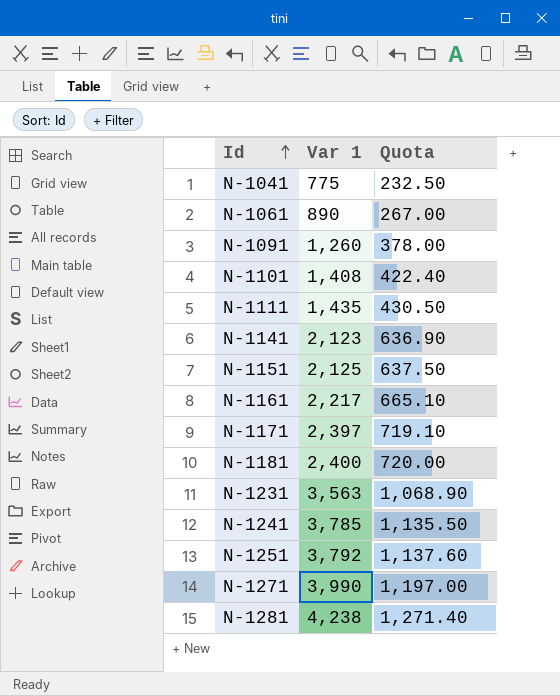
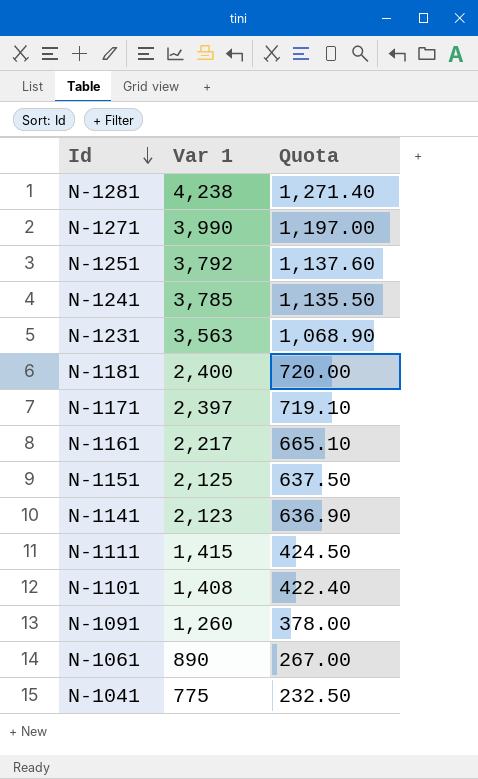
row order: Id ascending -> Id descending
N-1111 | Var 1: 1,435 -> 1,415
N-1111 | Quota: 430.50 -> 424.50

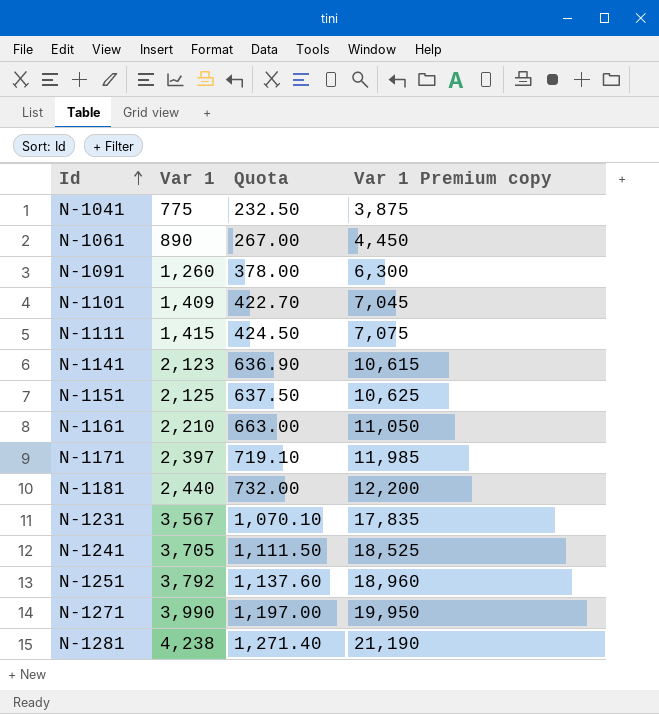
row order: Id descending -> Id ascending
column Var 1 Premium copy | formula: none -> [Var 1] * 5
N-1101 | Var 1: 1,408 -> 1,409
N-1101 | Quota: 422.40 -> 422.70
N-1161 | Var 1: 2,217 -> 2,210
N-1161 | Quota: 665.10 -> 663.00
N-1181 | Var 1: 2,400 -> 2,440
N-1181 | Quota: 720.00 -> 732.00
N-1231 | Var 1: 3,563 -> 3,567
N-1231 | Quota: 1,068.90 -> 1,070.10
N-1241 | Var 1: 3,785 -> 3,705
N-1241 | Quota: 1,135.50 -> 1,111.50

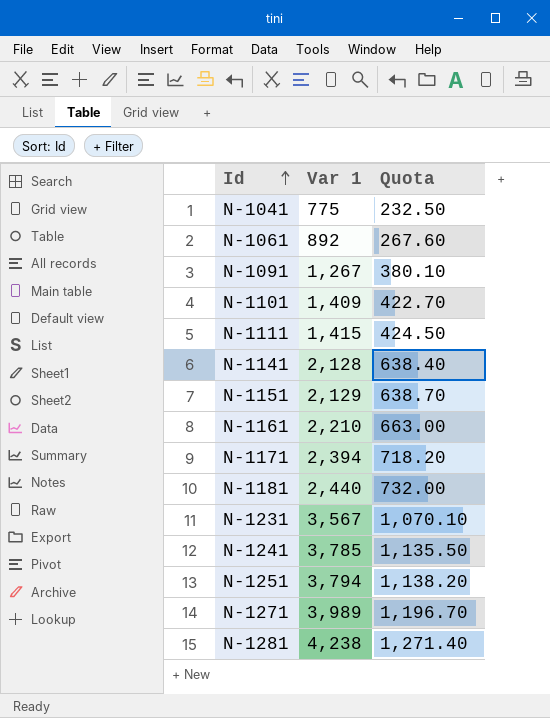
column Var 1 Premium copy | formula: [Var 1] * 5 -> none
N-1061 | Var 1: 890 -> 892
N-1061 | Quota: 267.00 -> 267.60
N-1091 | Var 1: 1,260 -> 1,267
N-1091 | Quota: 378.00 -> 380.10
N-1141 | Var 1: 2,123 -> 2,128
N-1141 | Quota: 636.90 -> 638.40
N-1151 | Var 1: 2,125 -> 2,129
N-1151 | Quota: 637.50 -> 638.70
N-1171 | Var 1: 2,397 -> 2,394
N-1171 | Quota: 719.10 -> 718.20
N-1241 | Var 1: 3,705 -> 3,785
N-1241 | Quota: 1,111.50 -> 1,135.50
N-1251 | Var 1: 3,792 -> 3,794
N-1251 | Quota: 1,137.60 -> 1,138.20
N-1271 | Var 1: 3,990 -> 3,989
N-1271 | Quota: 1,197.00 -> 1,196.70

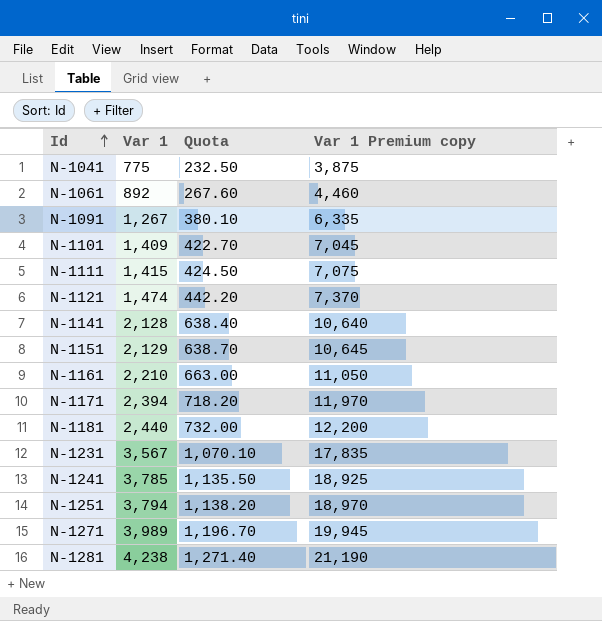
column Var 1 Premium copy | formula: none -> [Var 1] * 5
row N-1121: none -> 1,474 | 442.20 | 7,370

